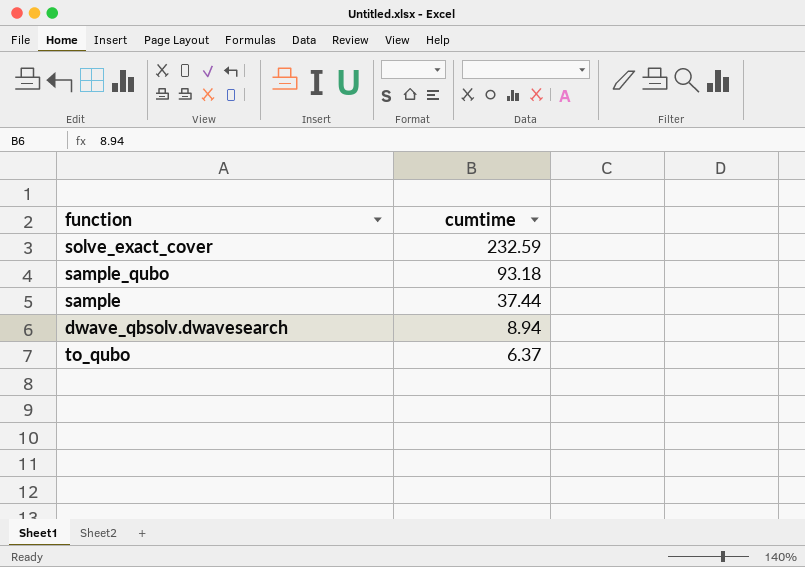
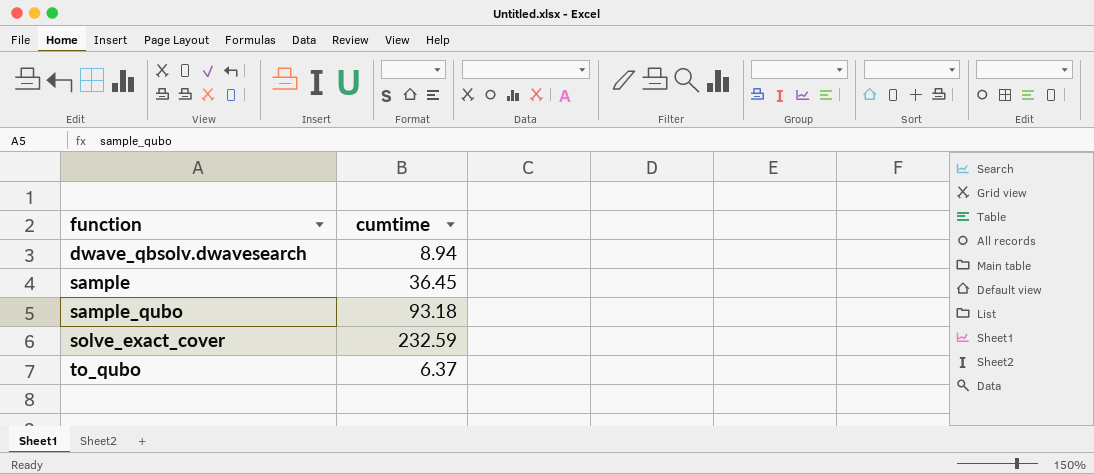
row order: cumtime descending -> function ascending
sample | cumtime: 37.44 -> 36.45

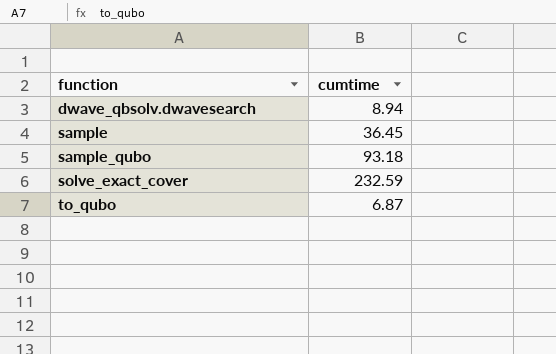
to_qubo | cumtime: 6.37 -> 6.87

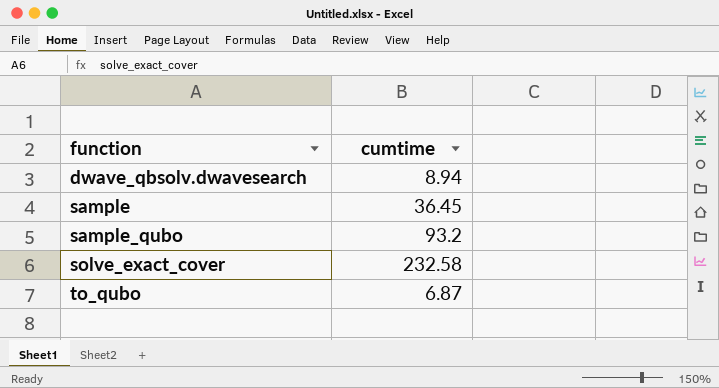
sample_qubo | cumtime: 93.18 -> 93.2
solve_exact_cover | cumtime: 232.59 -> 232.58

